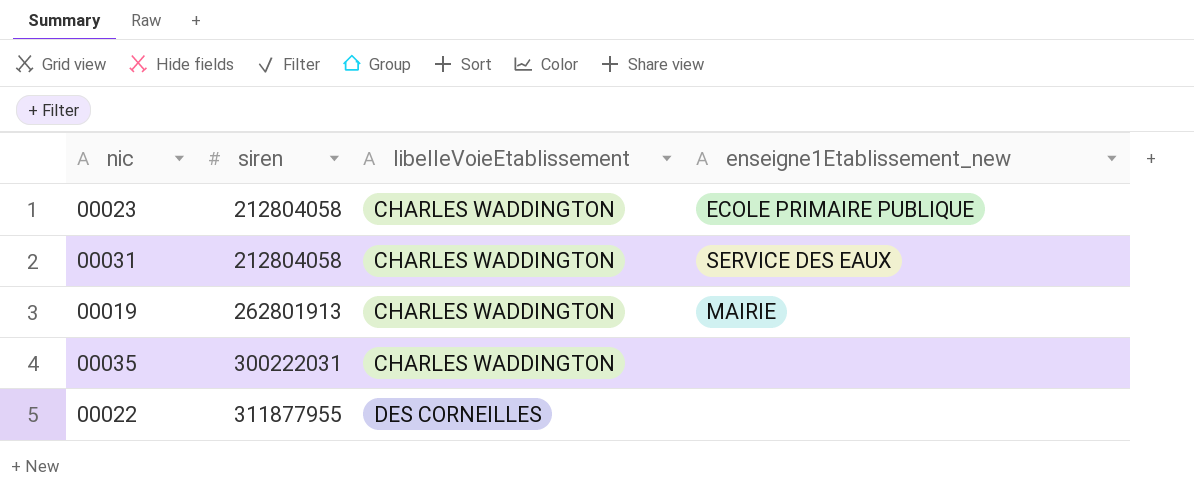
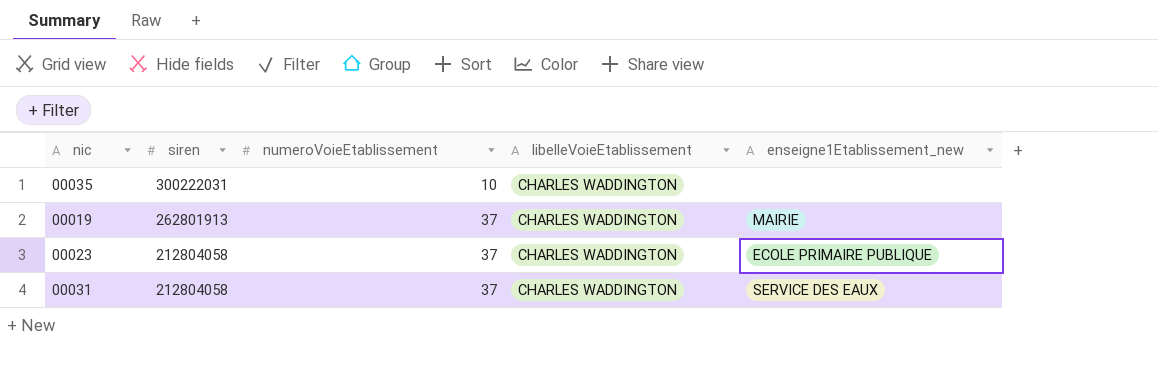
row order: siren ascending -> siren descending
column numeroVoieEtablissement | position: none -> 3
row 00022: 311877955 | DES CORNEILLES | none -> none

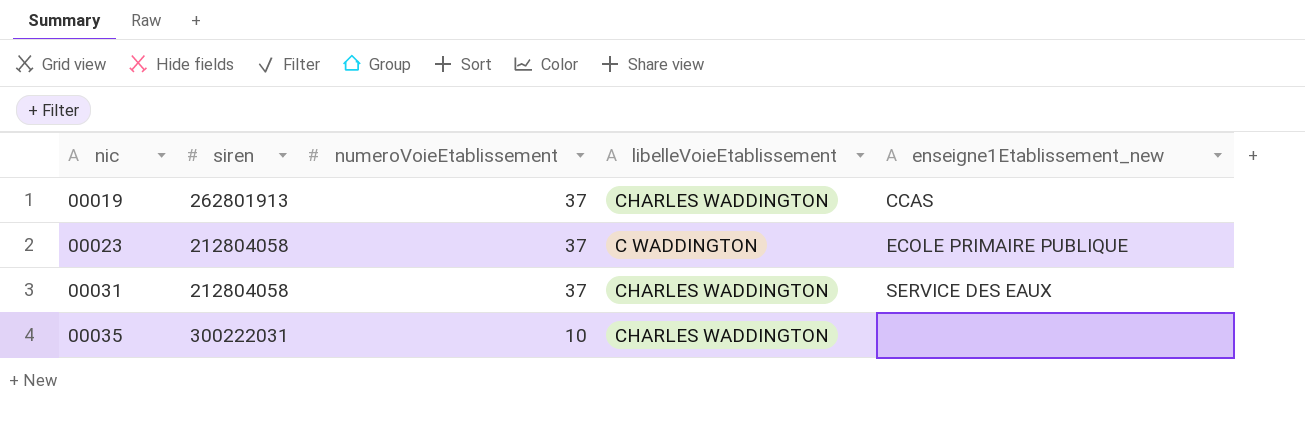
row order: siren descending -> nic ascending
00019 | enseigne1Etablissement_new: MAIRIE -> CCAS
00023 | libelleVoieEtablissement: CHARLES WADDINGTON -> C WADDINGTON

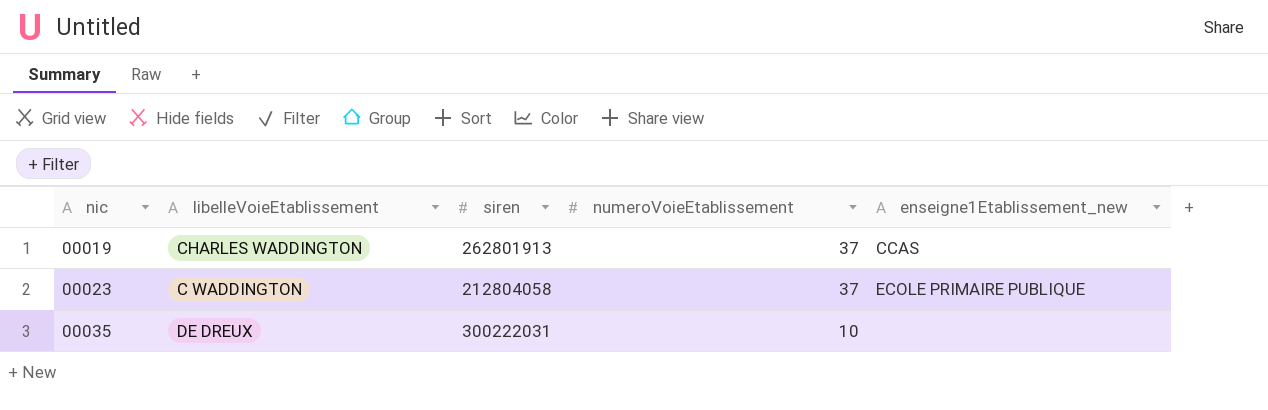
column libelleVoieEtablissement | position: 4 -> 2
row 00031: 212804058 | 37 | CHARLES WADDINGTON | SERVICE DES EAUX -> none
00035 | libelleVoieEtablissement: CHARLES WADDINGTON -> DE DREUX

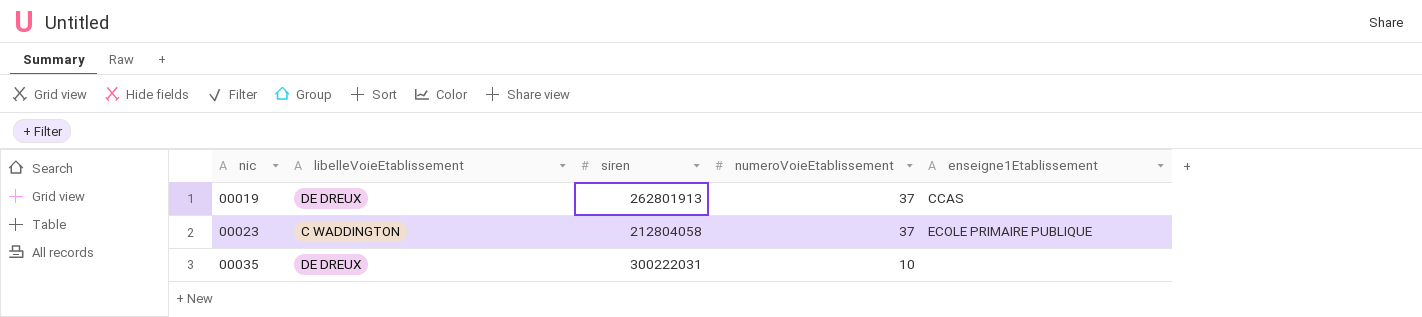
column name: enseigne1Etablissement_new -> enseigne1Etablissement
00019 | libelleVoieEtablissement: CHARLES WADDINGTON -> DE DREUX

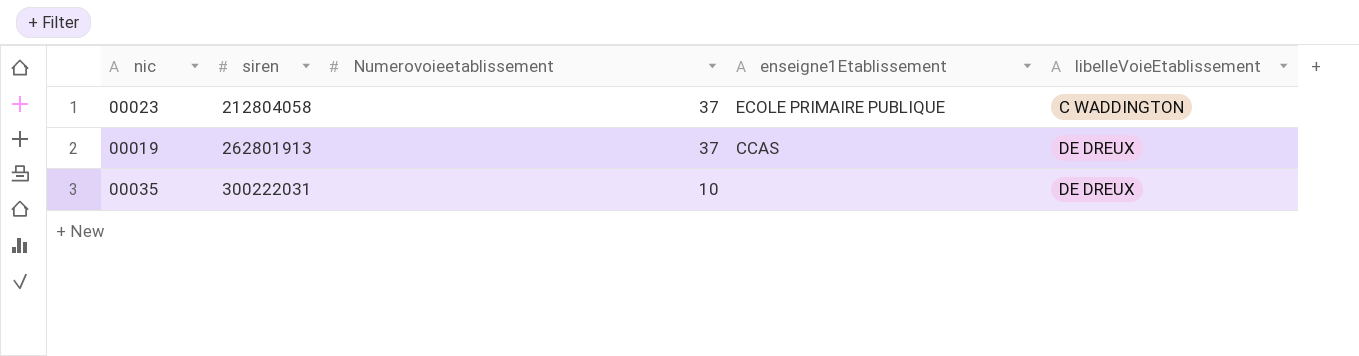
row order: nic ascending -> siren ascending
column name: numeroVoieEtablissement -> Numerovoieetablissement
column libelleVoieEtablissement | position: 2 -> 5

